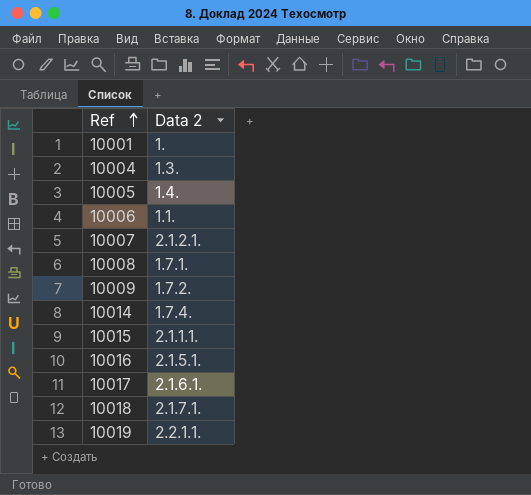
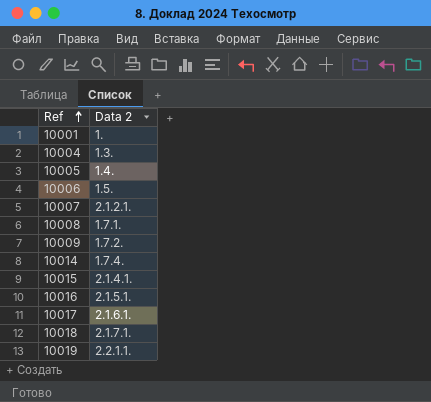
10006 | Data 2: 1.1. -> 1.5.
10015 | Data 2: 2.1.1.1. -> 2.1.4.1.

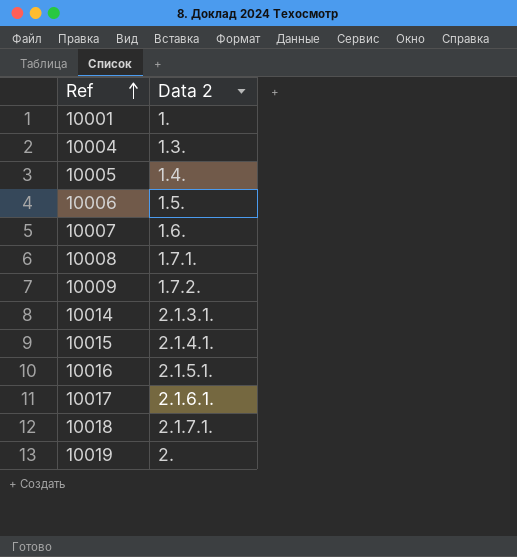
10007 | Data 2: 2.1.2.1. -> 1.6.
10014 | Data 2: 1.7.4. -> 2.1.3.1.
10019 | Data 2: 2.2.1.1. -> 2.

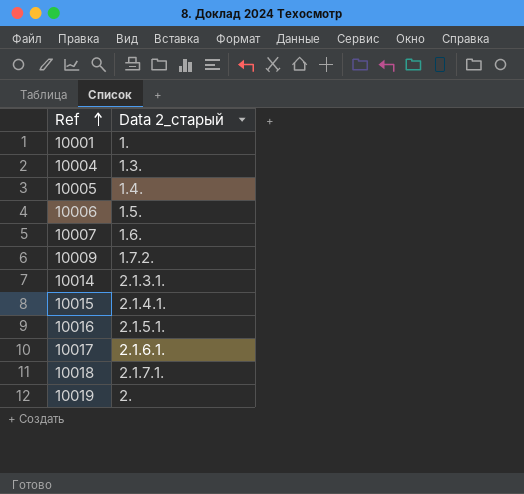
column name: Data 2 -> Data 2_старый
row 10008: 1.7.1. -> none

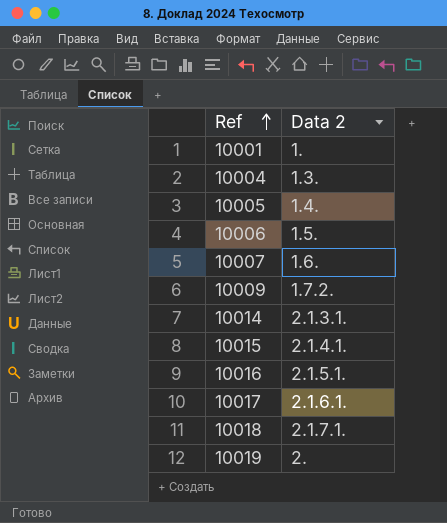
column name: Data 2_старый -> Data 2

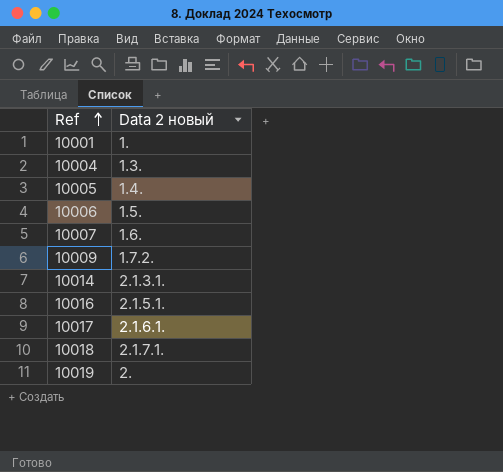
column name: Data 2 -> Data 2 новый
row 10015: 2.1.4.1. -> none

